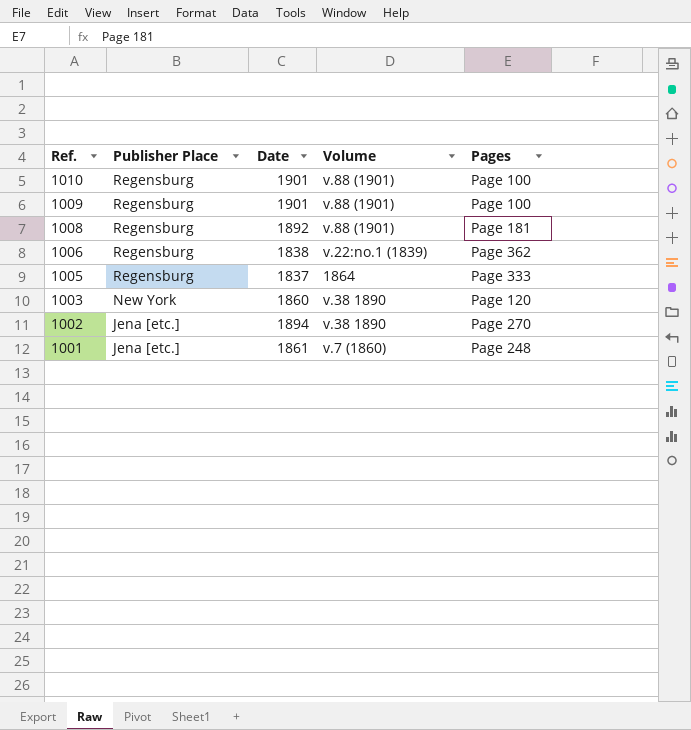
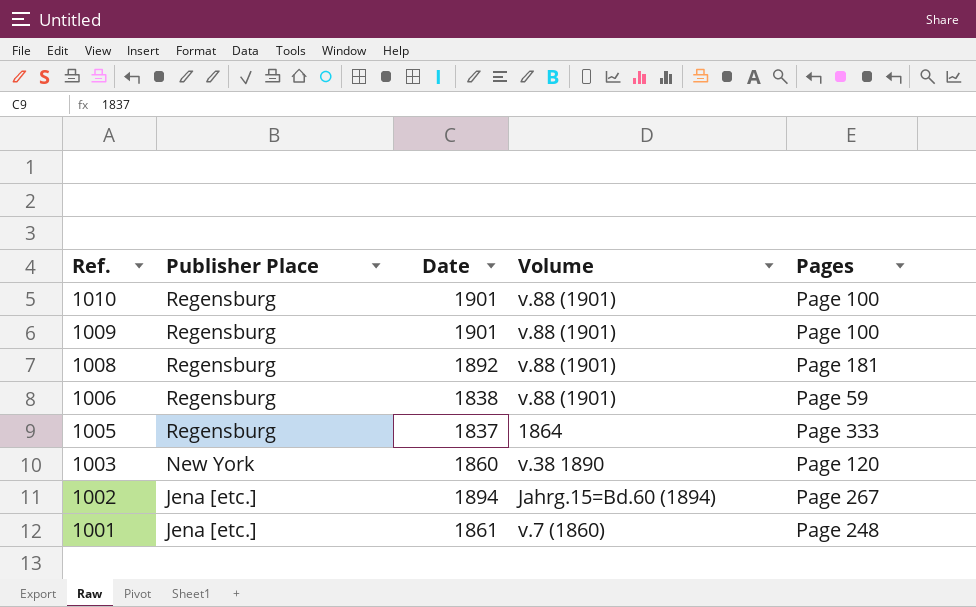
1006 | Volume: v.22:no.1 (1839) -> v.88 (1901)
1006 | Pages: Page 362 -> Page 59
1002 | Volume: v.38 1890 -> Jahrg.15=Bd.60 (1894)
1002 | Pages: Page 270 -> Page 267

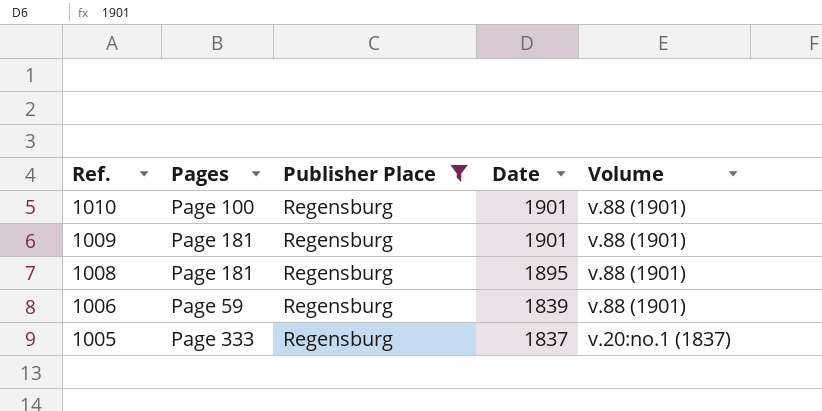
filter: none -> Publisher Place = Regensburg
column Pages | position: 5 -> 2
1009 | Pages: Page 100 -> Page 181
1008 | Date: 1892 -> 1895
1006 | Date: 1838 -> 1839
1005 | Volume: 1864 -> v.20:no.1 (1837)

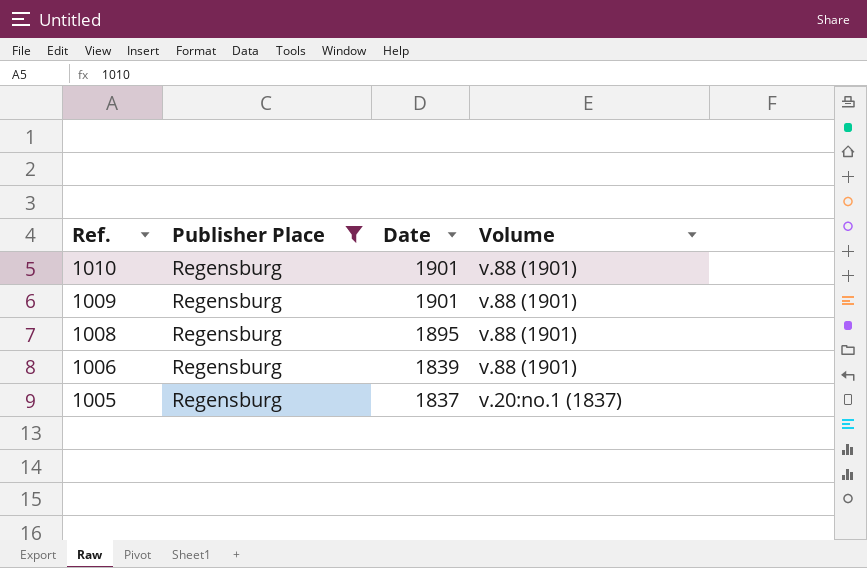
column Pages | position: 2 -> none

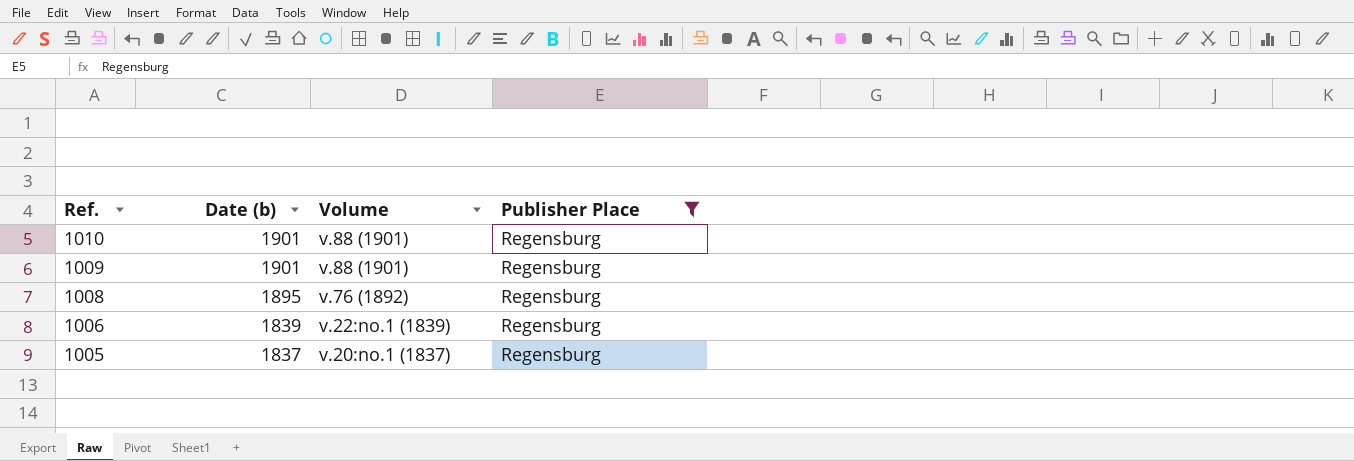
column name: Date -> Date (b)
column Publisher Place | position: 2 -> 4
1008 | Volume: v.88 (1901) -> v.76 (1892)
1006 | Volume: v.88 (1901) -> v.22:no.1 (1839)

